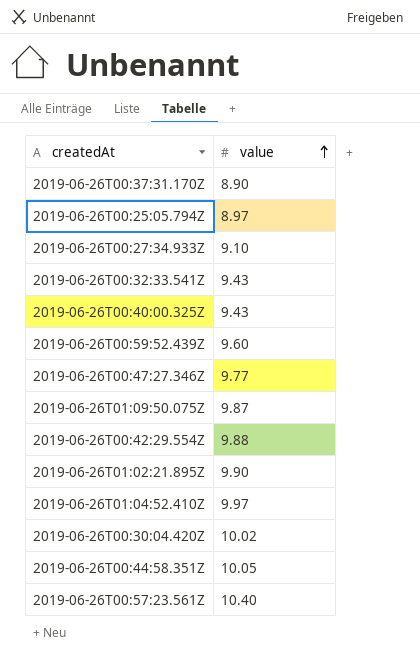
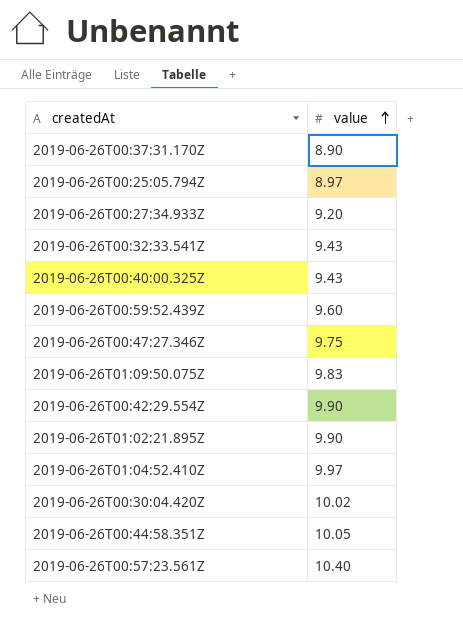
2019-06-26T00:27:34.933Z | value: 9.10 -> 9.20
2019-06-26T00:47:27.346Z | value: 9.77 -> 9.75
2019-06-26T01:09:50.075Z | value: 9.87 -> 9.83
2019-06-26T00:42:29.554Z | value: 9.88 -> 9.90

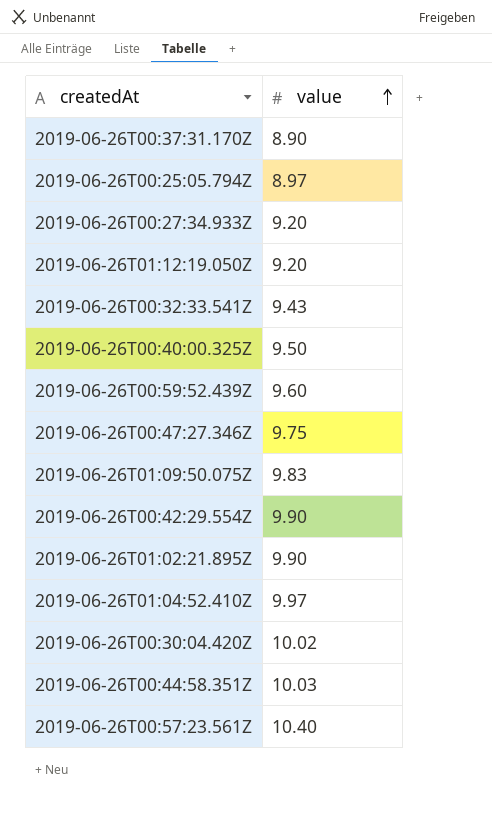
row 2019-06-26T01:12:19.050Z: none -> 9.20
2019-06-26T00:40:00.325Z | value: 9.43 -> 9.50
2019-06-26T00:44:58.351Z | value: 10.05 -> 10.03

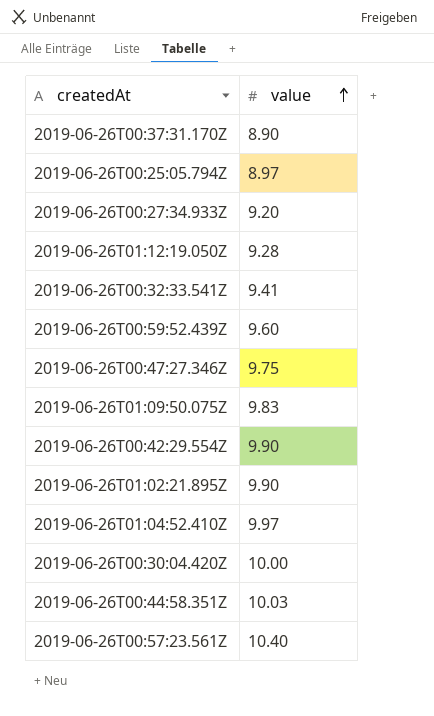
row 2019-06-26T00:40:00.325Z: 9.50 -> none
2019-06-26T01:12:19.050Z | value: 9.20 -> 9.28
2019-06-26T00:32:33.541Z | value: 9.43 -> 9.41
2019-06-26T00:30:04.420Z | value: 10.02 -> 10.00

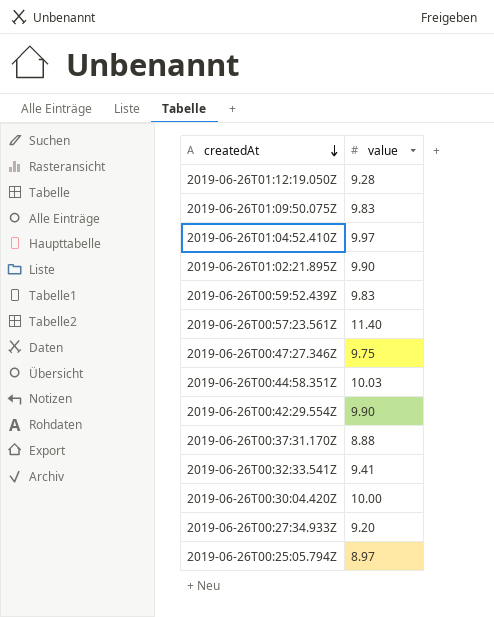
row order: value ascending -> createdAt descending
2019-06-26T00:59:52.439Z | value: 9.60 -> 9.83
2019-06-26T00:57:23.561Z | value: 10.40 -> 11.40
2019-06-26T00:37:31.170Z | value: 8.90 -> 8.88

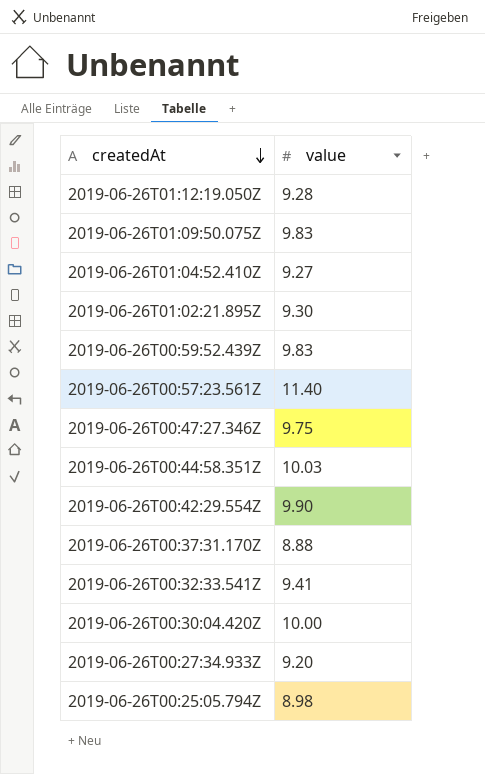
2019-06-26T01:04:52.410Z | value: 9.97 -> 9.27
2019-06-26T01:02:21.895Z | value: 9.90 -> 9.30
2019-06-26T00:25:05.794Z | value: 8.97 -> 8.98

